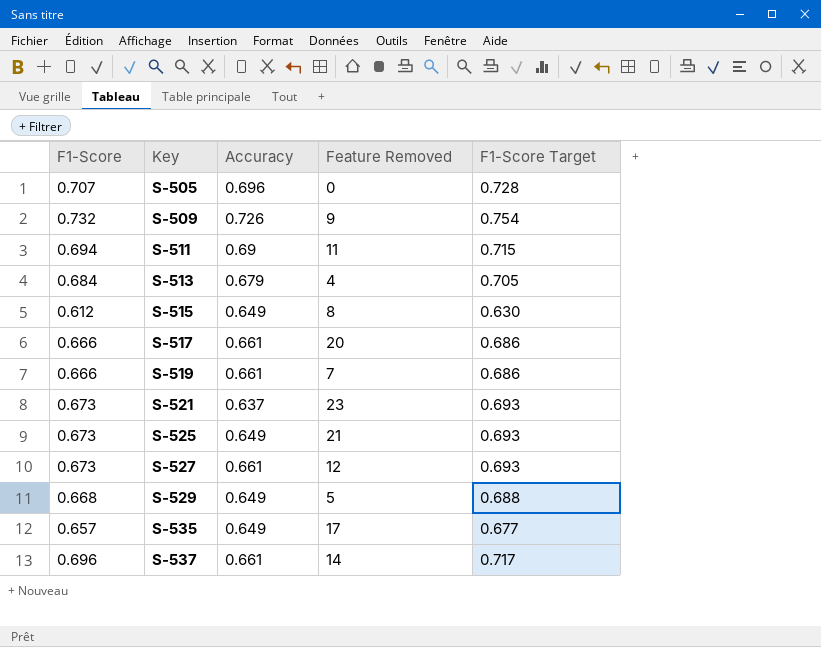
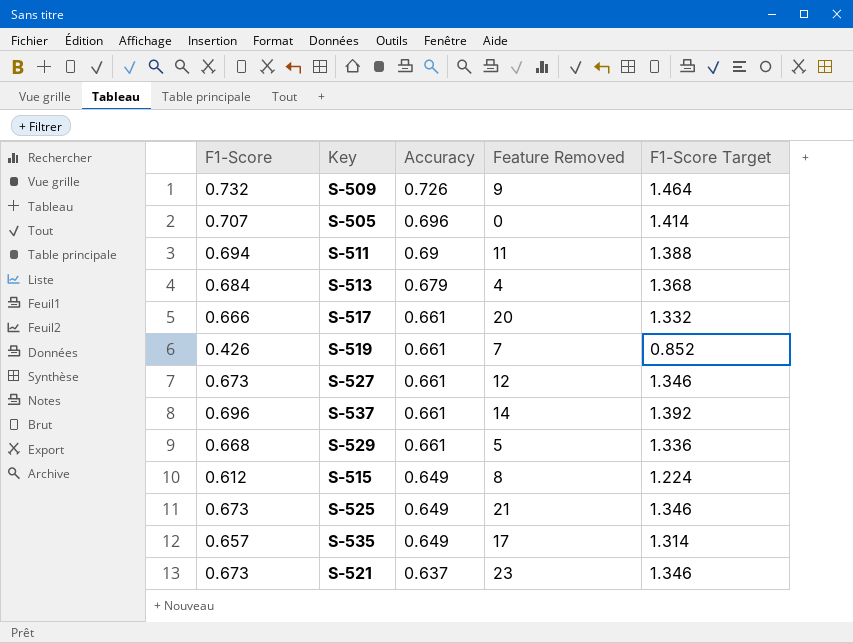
row order: Key ascending -> Accuracy descending
column F1-Score Target | formula: [F1-Score] * 1.03 -> [F1-Score] * 2
S-519 | F1-Score: 0.666 -> 0.426
S-529 | Accuracy: 0.649 -> 0.661

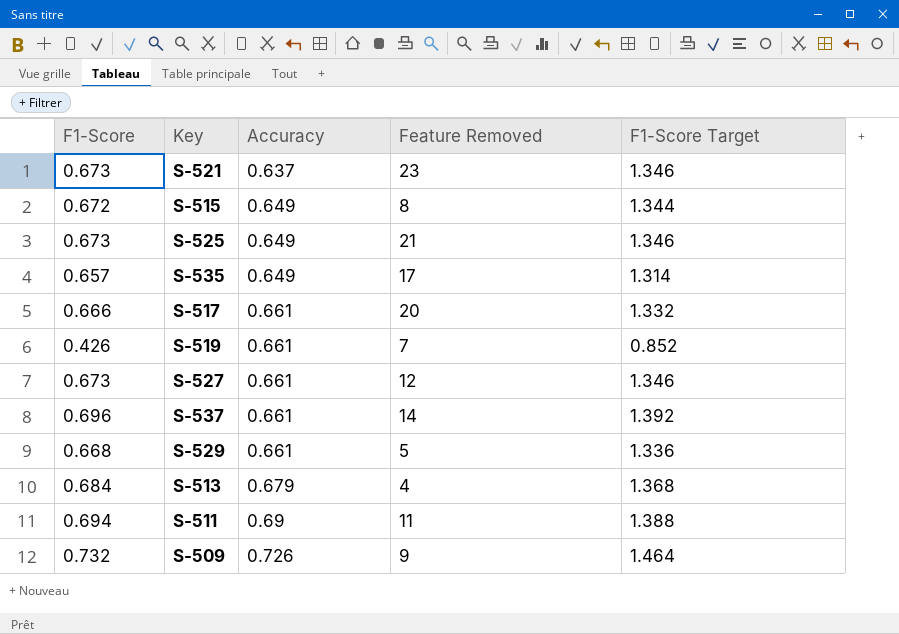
row order: Accuracy descending -> Accuracy ascending
row S-505: 0.707 | 0.696 | 0 | 1.414 -> none
S-515 | F1-Score: 0.612 -> 0.672
S-515 | F1-Score Target: 1.224 -> 1.344

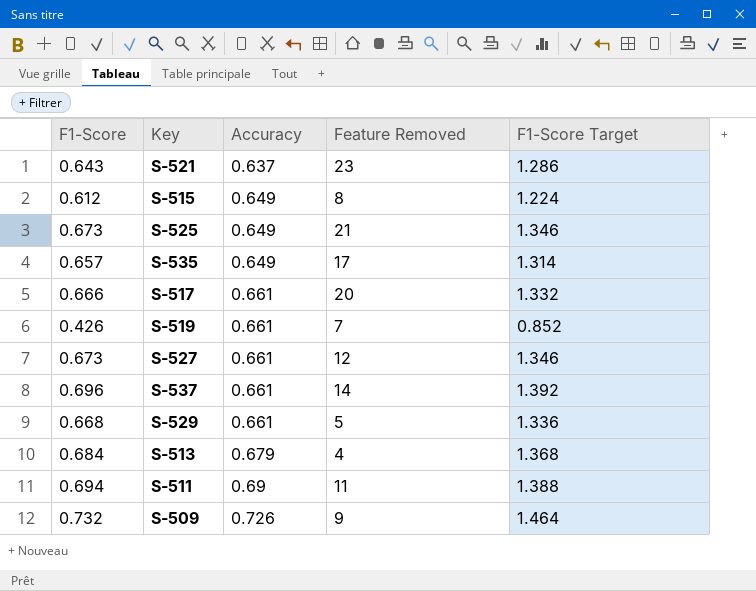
S-521 | F1-Score: 0.673 -> 0.643
S-521 | F1-Score Target: 1.346 -> 1.286
S-515 | F1-Score: 0.672 -> 0.612
S-515 | F1-Score Target: 1.344 -> 1.224

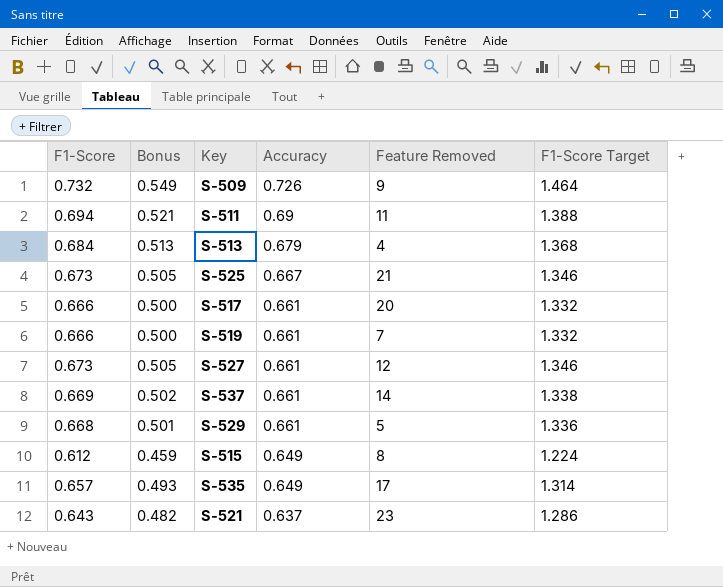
row order: Accuracy ascending -> Accuracy descending
column Bonus | formula: none -> [F1-Score] * 0.75
S-525 | Accuracy: 0.649 -> 0.667
S-519 | F1-Score: 0.426 -> 0.666
S-519 | F1-Score Target: 0.852 -> 1.332
S-537 | F1-Score: 0.696 -> 0.669
S-537 | F1-Score Target: 1.392 -> 1.338

